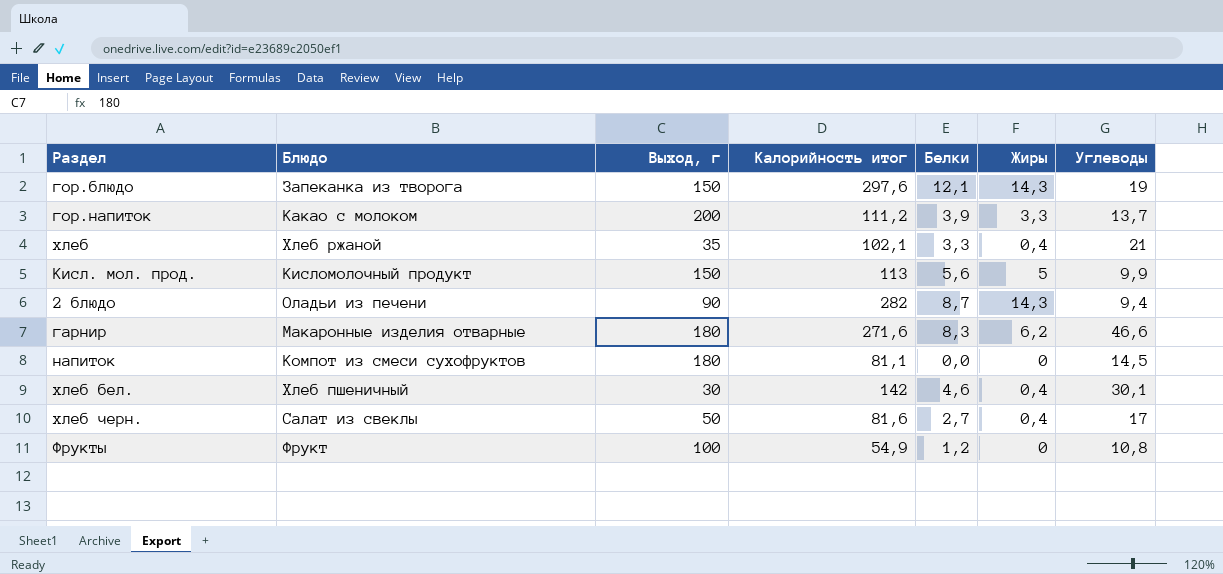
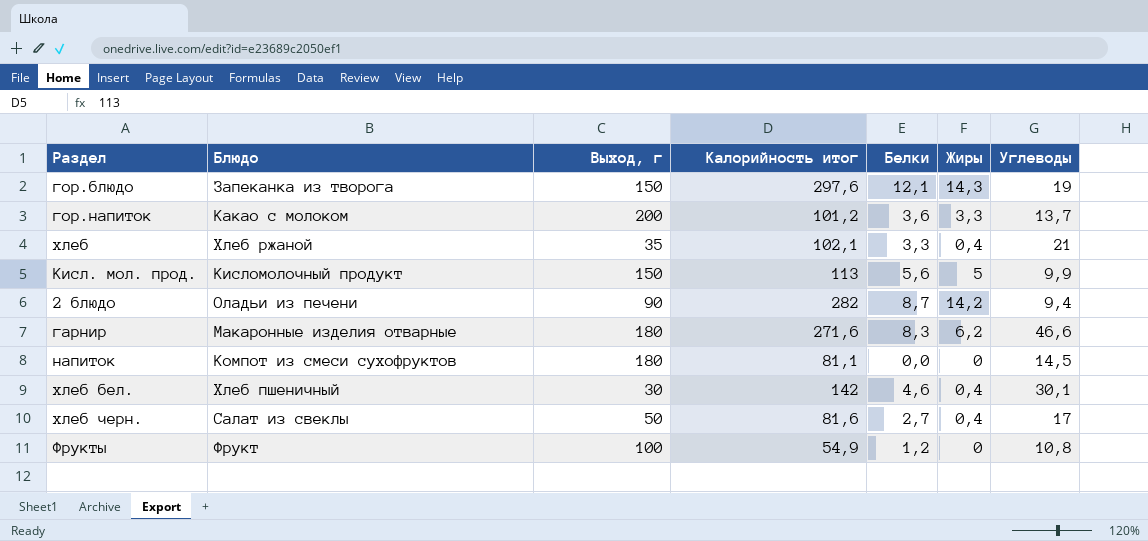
гор.напиток | Калорийность итог: 111,2 -> 101,2
гор.напиток | Белки: 3,9 -> 3,6
2 блюдо | Жиры: 14,3 -> 14,2

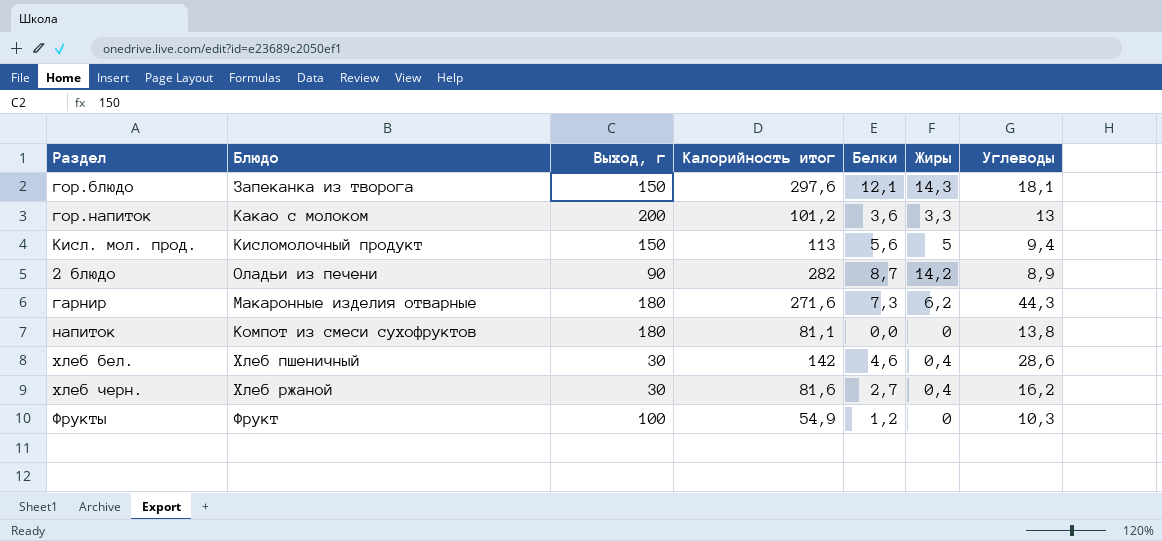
row хлеб: Хлеб ржаной | 35 | 102,1 | 3,3 | 0,4 | 21 -> none
гор.блюдо | Углеводы: 19 -> 18,1
гор.напиток | Углеводы: 13,7 -> 13
Кисл. мол. прод. | Углеводы: 9,9 -> 9,4
2 блюдо | Углеводы: 9,4 -> 8,9
гарнир | Белки: 8,3 -> 7,3
гарнир | Углеводы: 46,6 -> 44,3
напиток | Углеводы: 14,5 -> 13,8
хлеб бел. | Углеводы: 30,1 -> 28,6
хлеб черн. | Блюдо: Салат из свеклы -> Хлеб ржаной
хлеб черн. | Выход, г: 50 -> 30
хлеб черн. | Углеводы: 17 -> 16,2
Фрукты | Углеводы: 10,8 -> 10,3

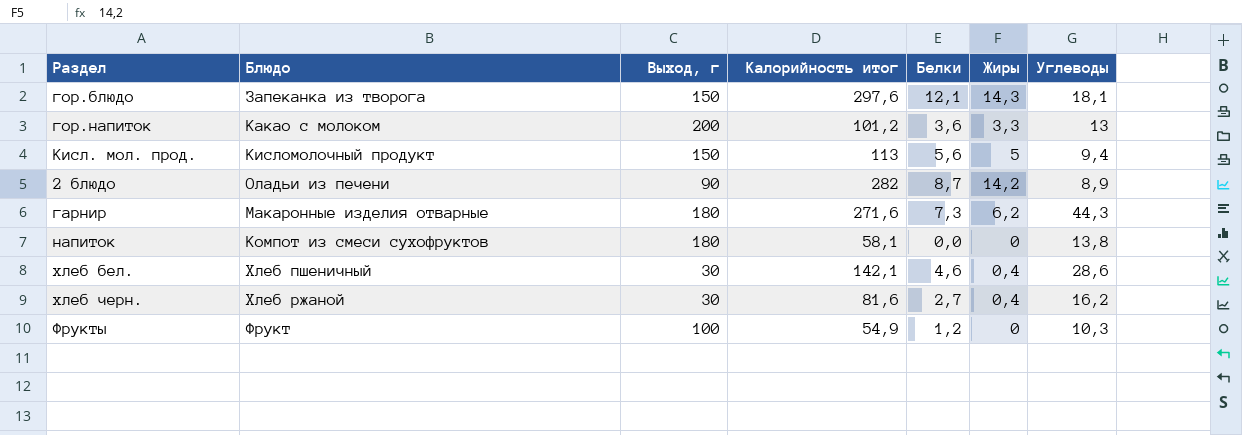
напиток | Калорийность итог: 81,1 -> 58,1
хлеб бел. | Калорийность итог: 142 -> 142,1

